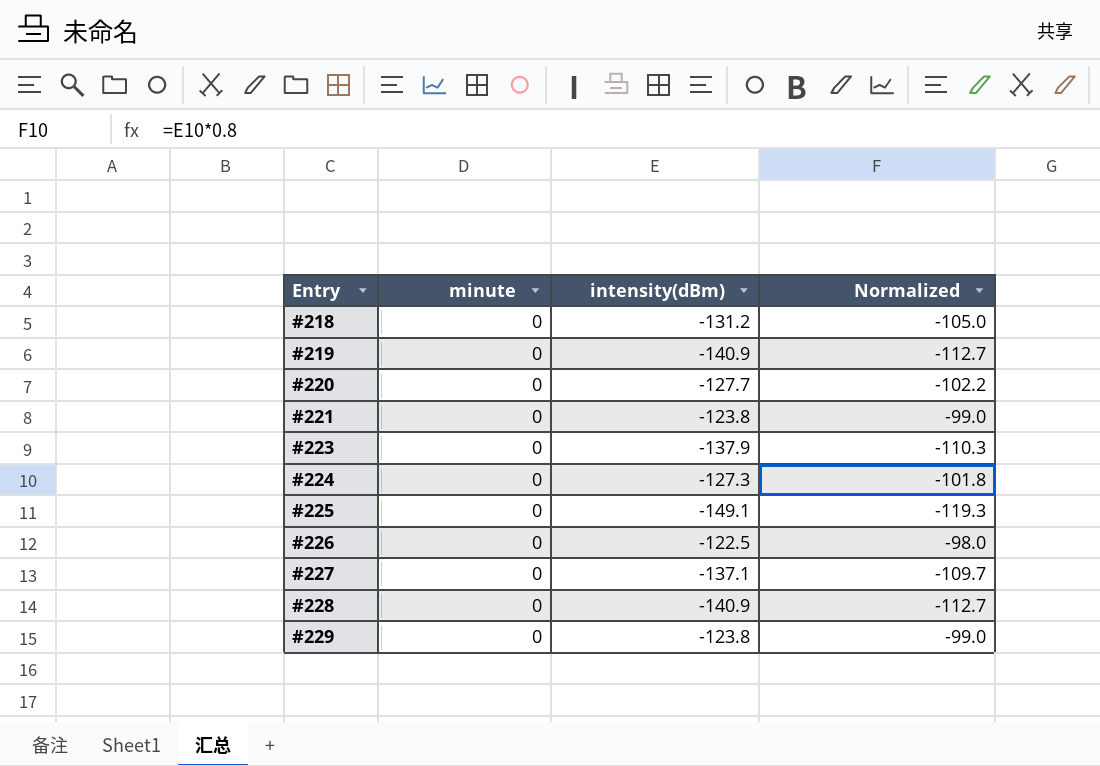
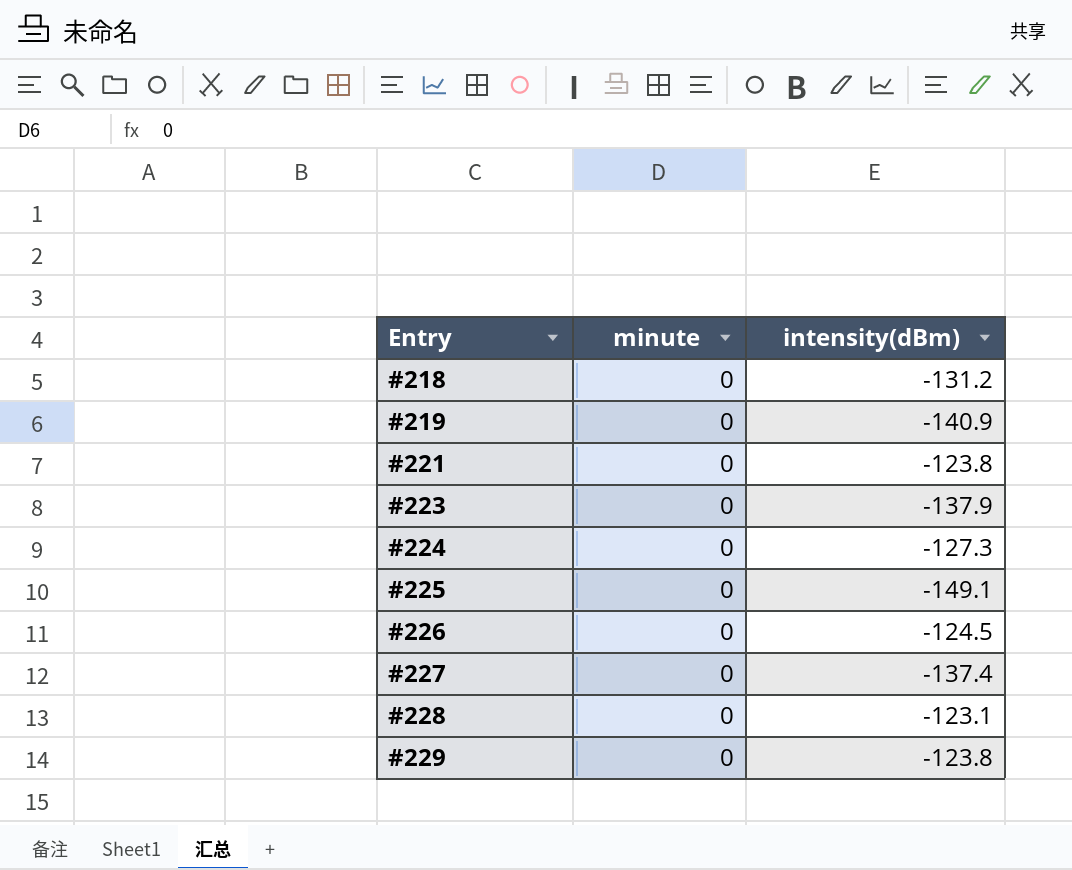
column Normalized | formula: [intensity(dBm)] * 0.8 -> none
row #220: 0 | -127.7 | -102.2 -> none
#226 | intensity(dBm): -122.5 -> -124.5
#227 | intensity(dBm): -137.1 -> -137.4
#228 | intensity(dBm): -140.9 -> -123.1

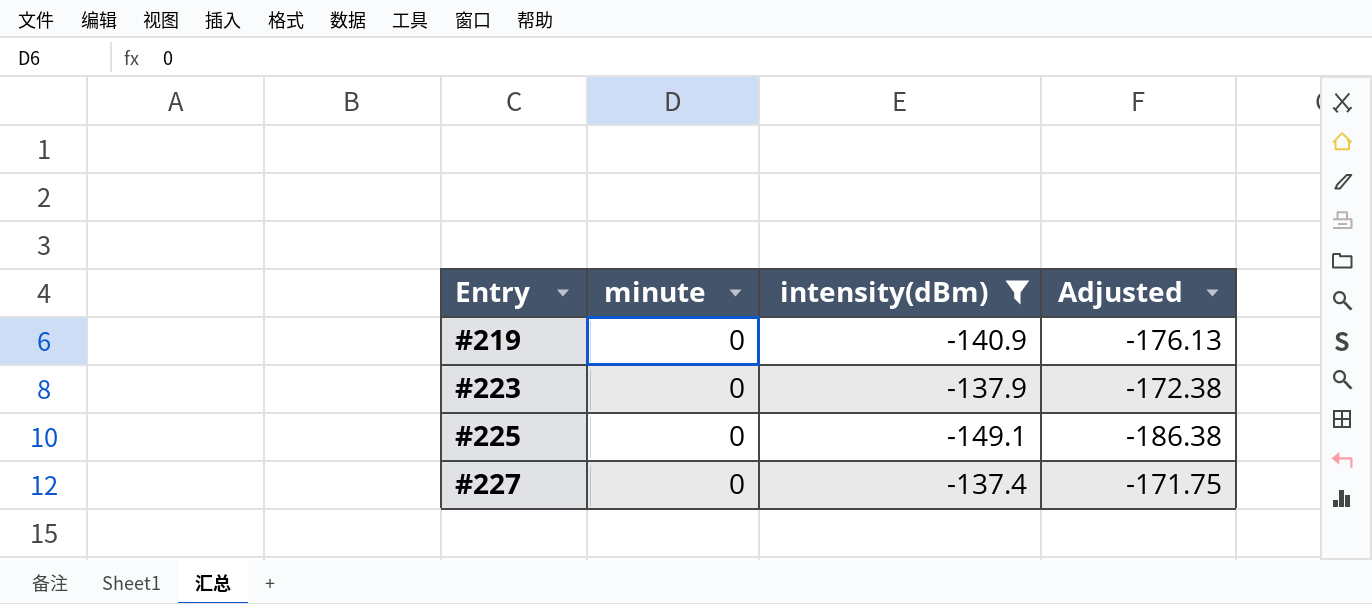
filter: none -> intensity(dBm) <= -137.4
column Adjusted | formula: none -> [intensity(dBm)] * 1.25

